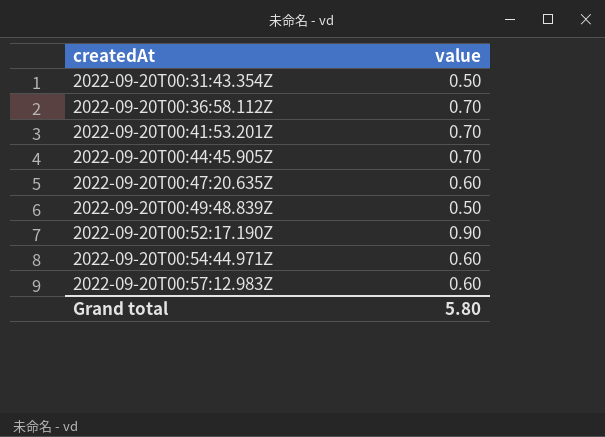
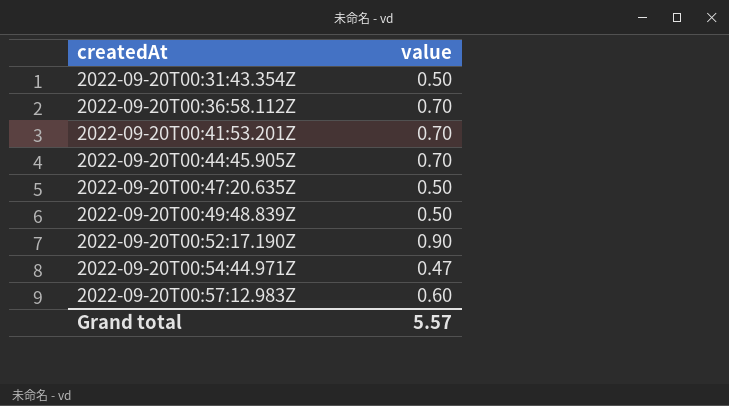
2022-09-20T00:47:20.635Z | value: 0.60 -> 0.50
2022-09-20T00:54:44.971Z | value: 0.60 -> 0.47
Grand total | value: 5.80 -> 5.57

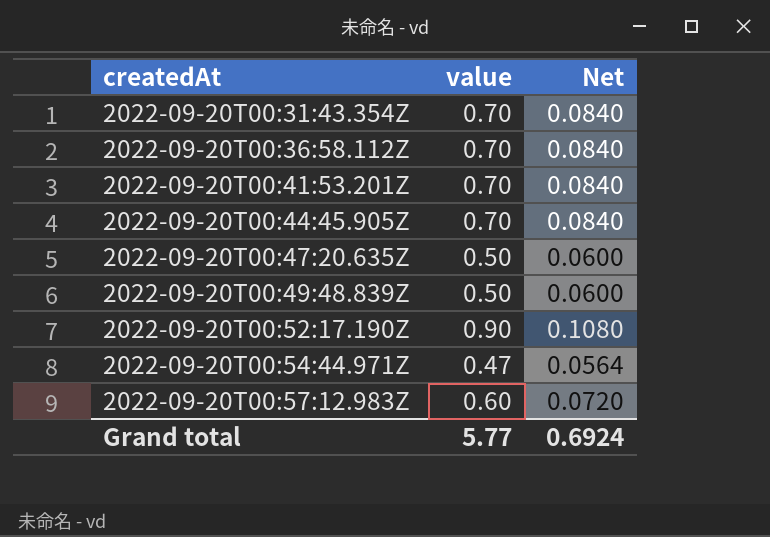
column Net | formula: none -> [value] * 0.12
2022-09-20T00:31:43.354Z | value: 0.50 -> 0.70
Grand total | value: 5.57 -> 5.77

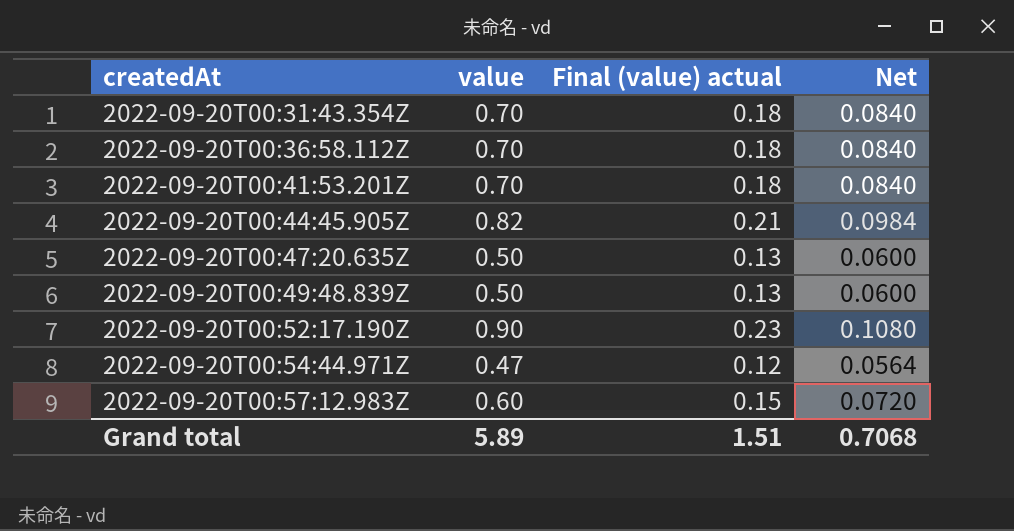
column Final (value) actual | formula: none -> [value] * 0.25
2022-09-20T00:44:45.905Z | value: 0.70 -> 0.82
2022-09-20T00:44:45.905Z | Net: 0.0840 -> 0.0984
Grand total | value: 5.77 -> 5.89
Grand total | Net: 0.6924 -> 0.7068

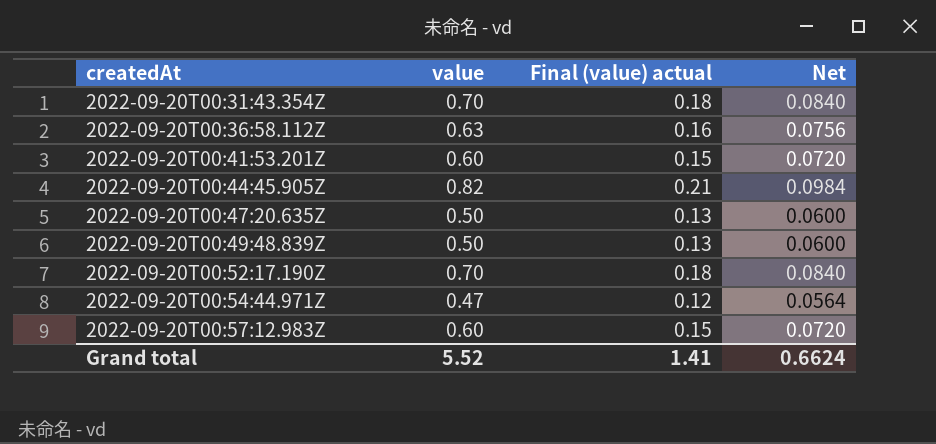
2022-09-20T00:36:58.112Z | value: 0.70 -> 0.63
2022-09-20T00:36:58.112Z | Final (value) actual: 0.18 -> 0.16
2022-09-20T00:36:58.112Z | Net: 0.0840 -> 0.0756
2022-09-20T00:41:53.201Z | value: 0.70 -> 0.60
2022-09-20T00:41:53.201Z | Final (value) actual: 0.18 -> 0.15
2022-09-20T00:41:53.201Z | Net: 0.0840 -> 0.0720
2022-09-20T00:52:17.190Z | value: 0.90 -> 0.70
2022-09-20T00:52:17.190Z | Final (value) actual: 0.23 -> 0.18
2022-09-20T00:52:17.190Z | Net: 0.1080 -> 0.0840
Grand total | value: 5.89 -> 5.52
Grand total | Final (value) actual: 1.51 -> 1.41
Grand total | Net: 0.7068 -> 0.6624

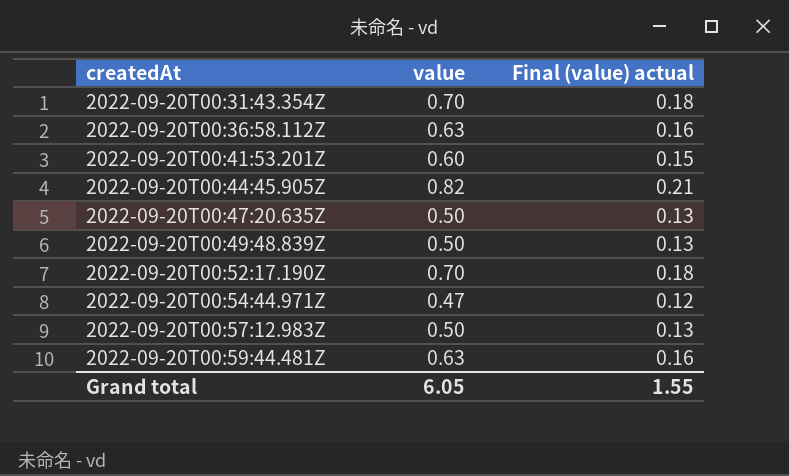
column Net | formula: [value] * 0.12 -> none
2022-09-20T00:57:12.983Z | value: 0.60 -> 0.50
2022-09-20T00:57:12.983Z | Final (value) actual: 0.15 -> 0.13
row 2022-09-20T00:59:44.481Z: none -> 0.63 | 0.16
Grand total | value: 5.52 -> 6.05
Grand total | Final (value) actual: 1.41 -> 1.55

